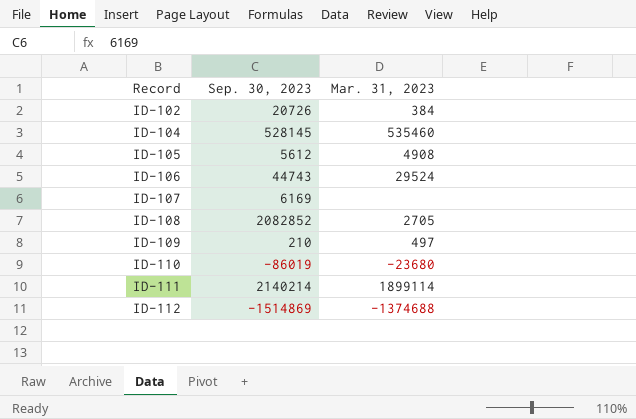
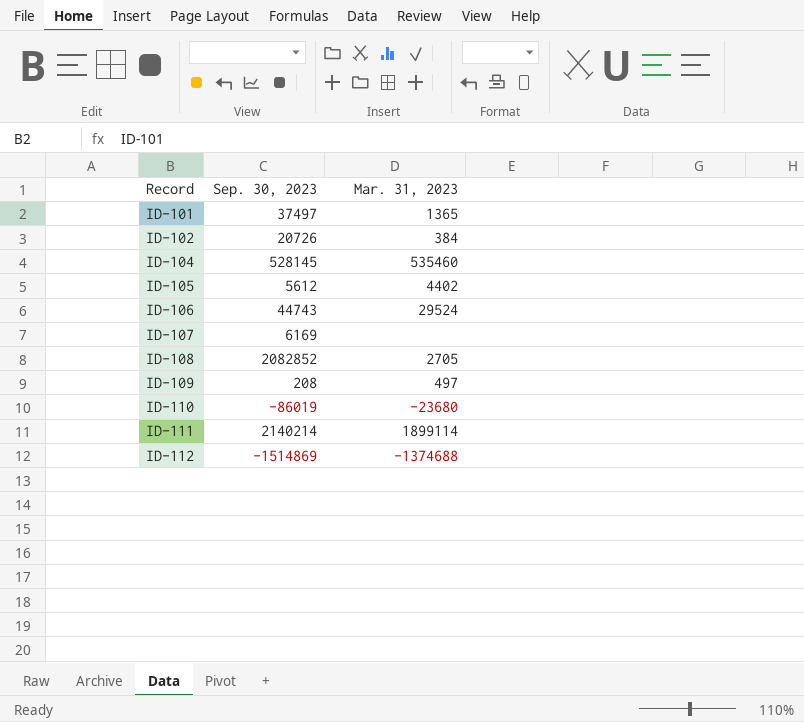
row ID-101: none -> 37497 | 1365
ID-105 | Mar. 31, 2023: 4908 -> 4402
ID-109 | Sep. 30, 2023: 210 -> 208

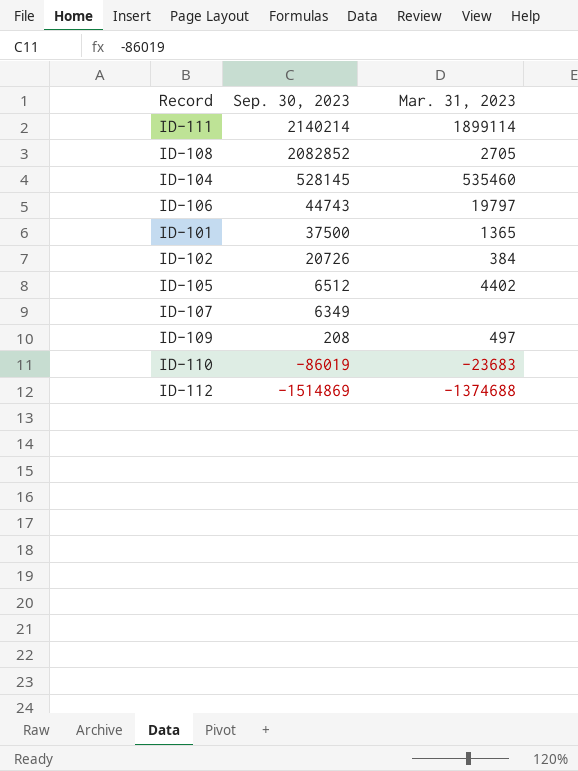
row order: Record ascending -> Sep. 30, 2023 descending
ID-106 | Mar. 31, 2023: 29524 -> 19797
ID-101 | Sep. 30, 2023: 37497 -> 37500
ID-105 | Sep. 30, 2023: 5612 -> 6512
ID-107 | Sep. 30, 2023: 6169 -> 6349
ID-110 | Mar. 31, 2023: -23680 -> -23683

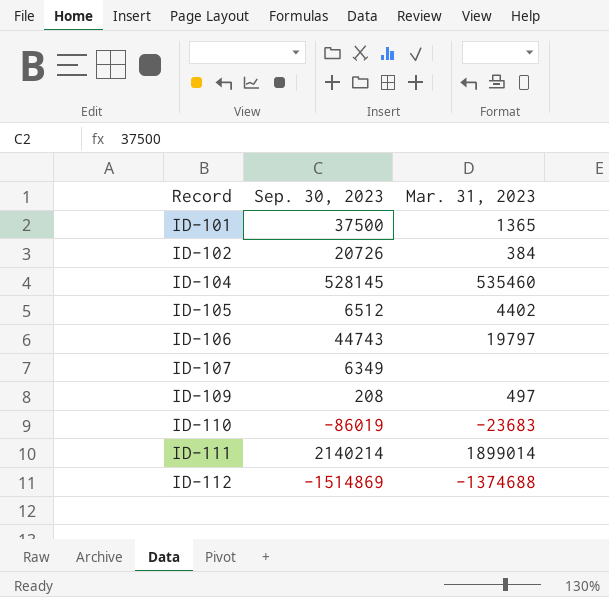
row order: Sep. 30, 2023 descending -> Record ascending
row ID-108: 2082852 | 2705 -> none
ID-111 | Mar. 31, 2023: 1899114 -> 1899014

